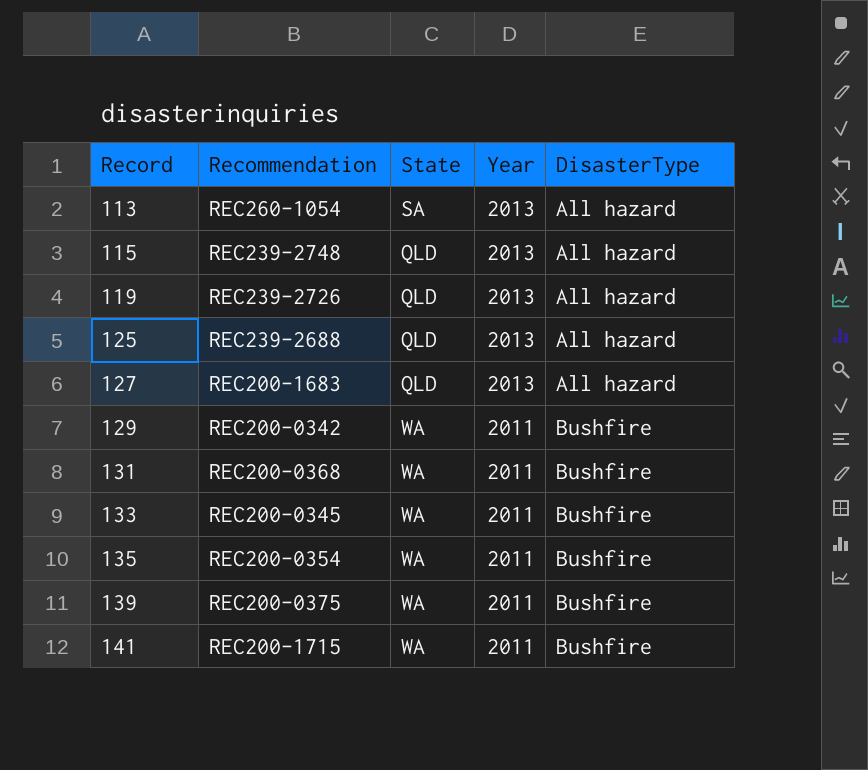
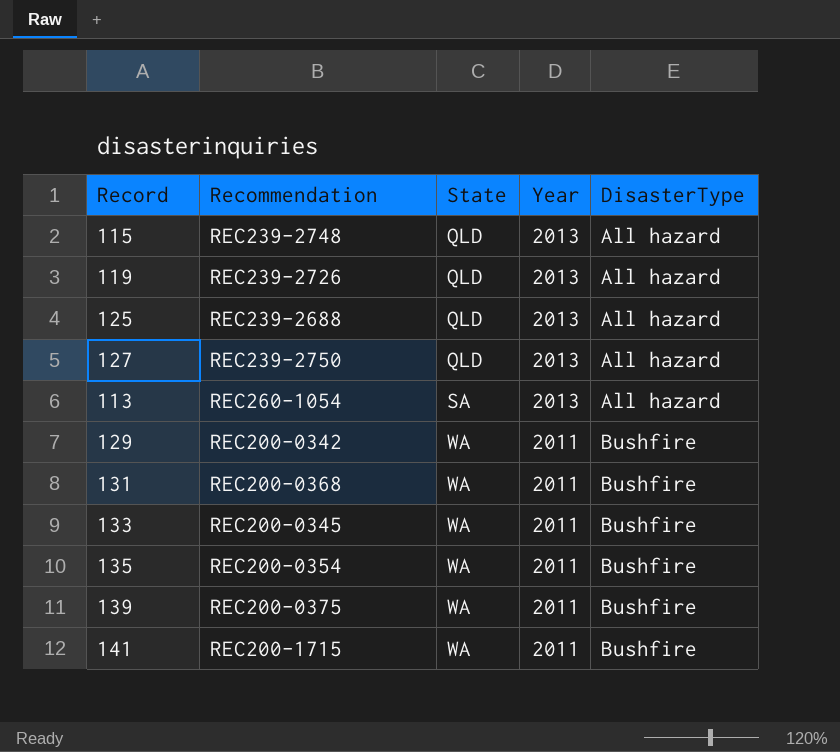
row order: Record ascending -> State ascending
127 | Recommendation: REC200-1683 -> REC239-2750

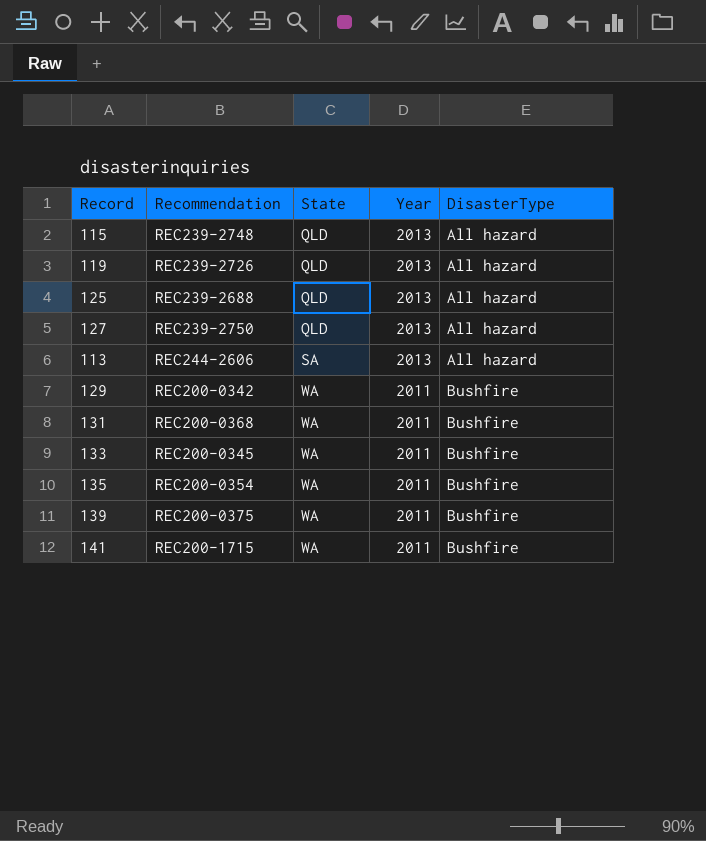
113 | Recommendation: REC260-1054 -> REC244-2606

